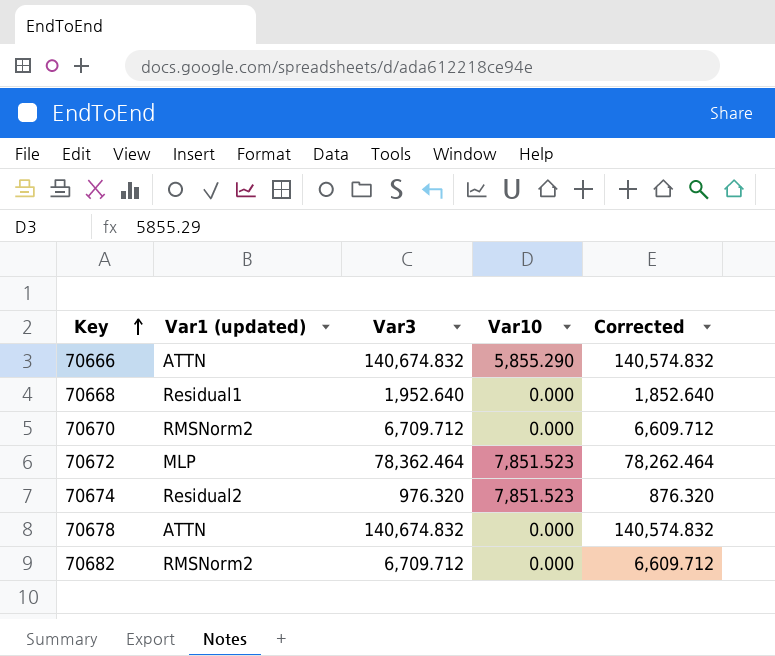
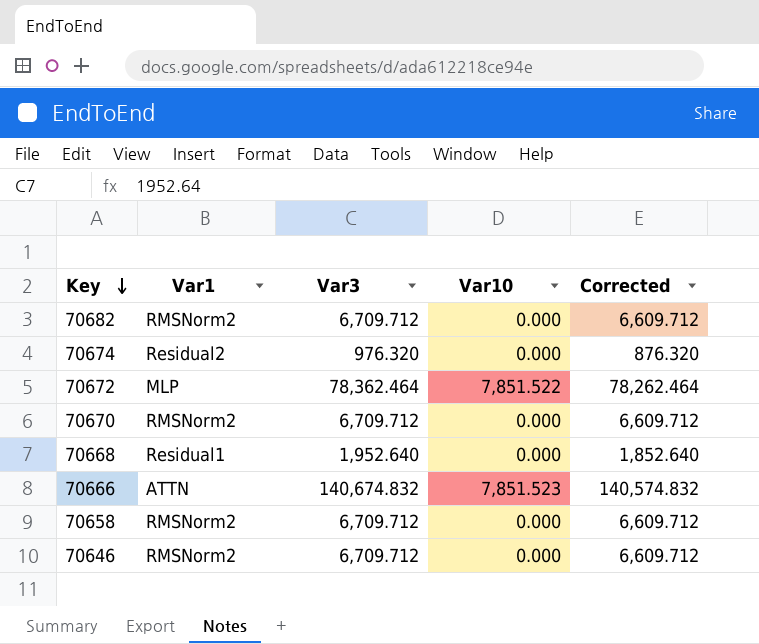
row order: Key ascending -> Key descending
column name: Var1 (updated) -> Var1
row 70678: ATTN | 140,674.832 | 0.000 | 140,574.832 -> none
70674 | Var10: 7,851.523 -> 0.000
70672 | Var10: 7,851.523 -> 7,851.522
70666 | Var10: 5,855.290 -> 7,851.523
row 70658: none -> RMSNorm2 | 6,709.712 | 0.000 | 6,609.712
row 70646: none -> RMSNorm2 | 6,709.712 | 0.000 | 6,609.712

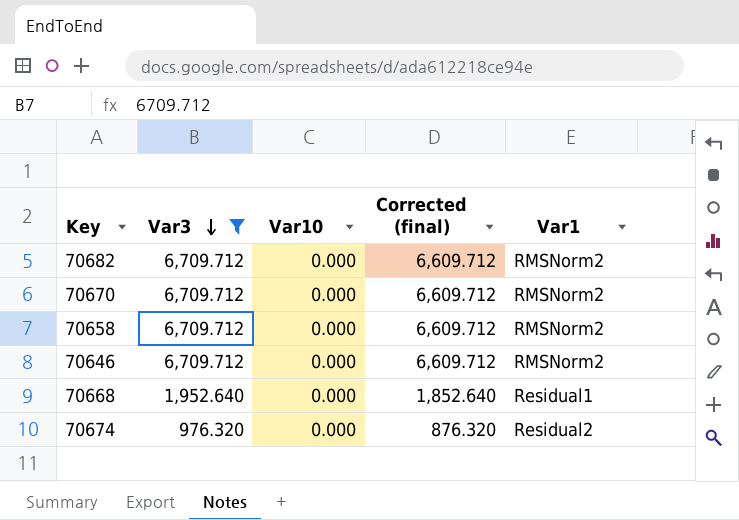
filter: none -> Var3 <= 6,709.712
row order: Key descending -> Var3 descending
column name: Corrected -> Corrected (final)
column Var1 | position: 2 -> 5

